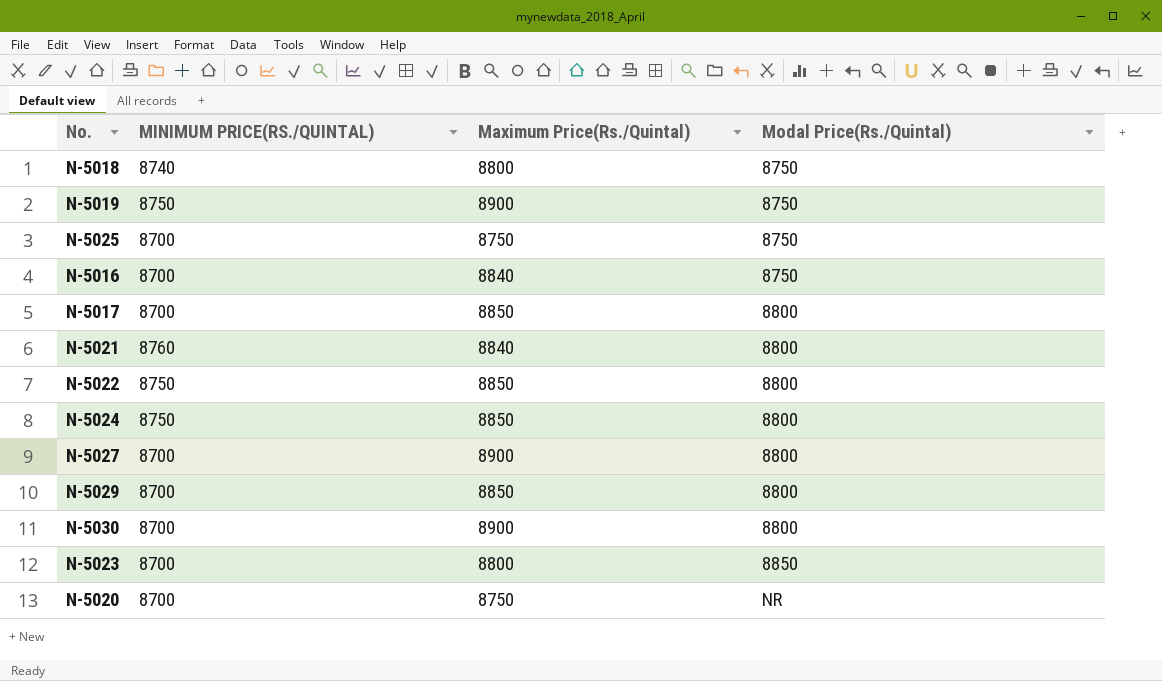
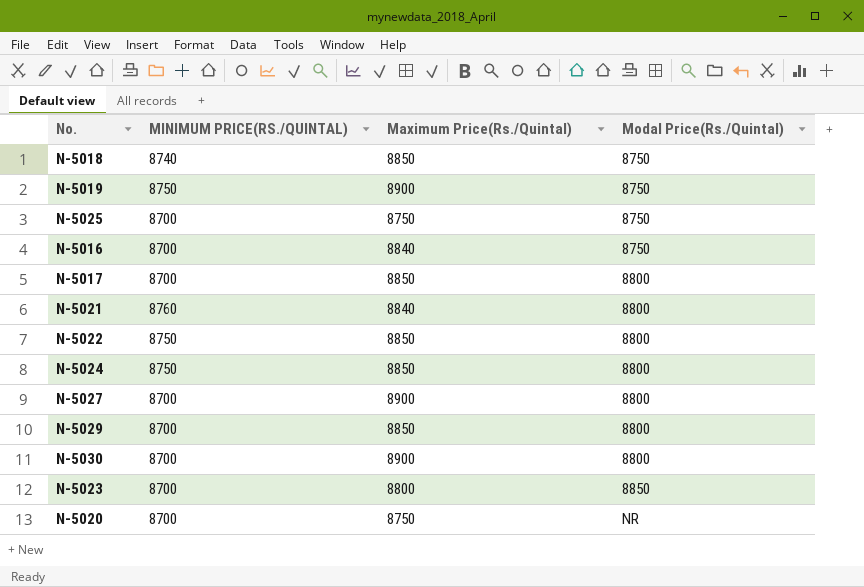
N-5018 | Maximum Price(Rs./Quintal): 8800 -> 8850

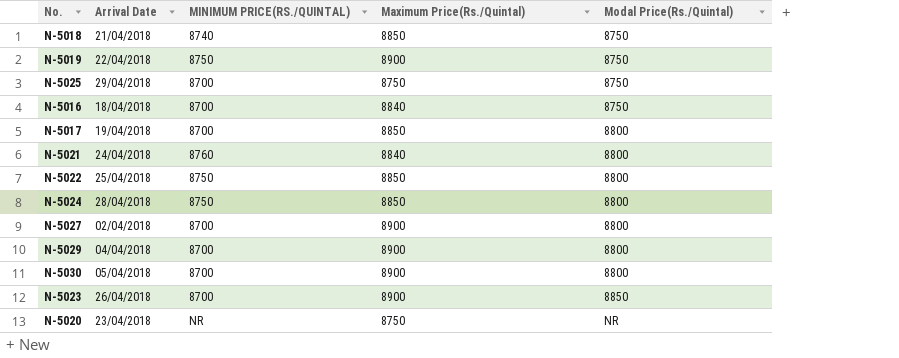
column Arrival Date | position: none -> 2
N-5029 | Maximum Price(Rs./Quintal): 8850 -> 8900
N-5023 | Maximum Price(Rs./Quintal): 8800 -> 8900
N-5020 | MINIMUM PRICE(RS./QUINTAL): 8700 -> NR

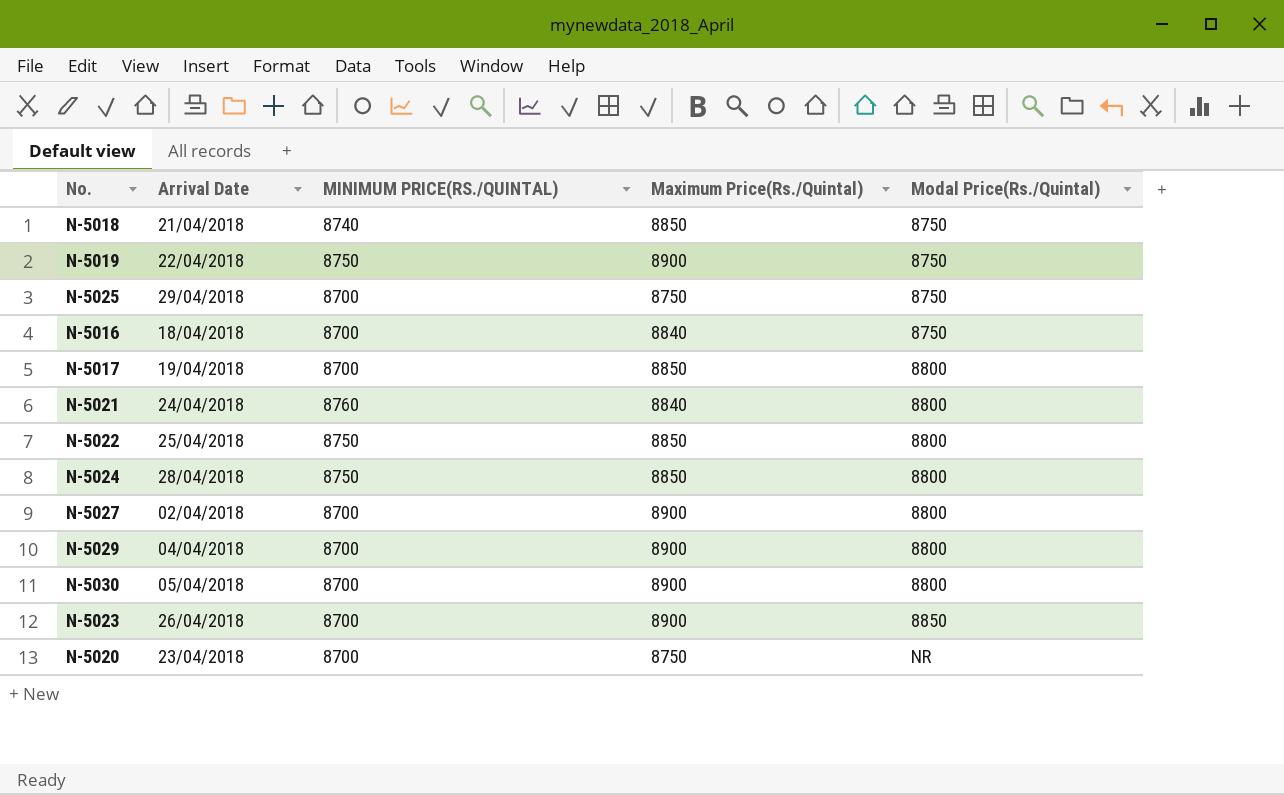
N-5020 | MINIMUM PRICE(RS./QUINTAL): NR -> 8700

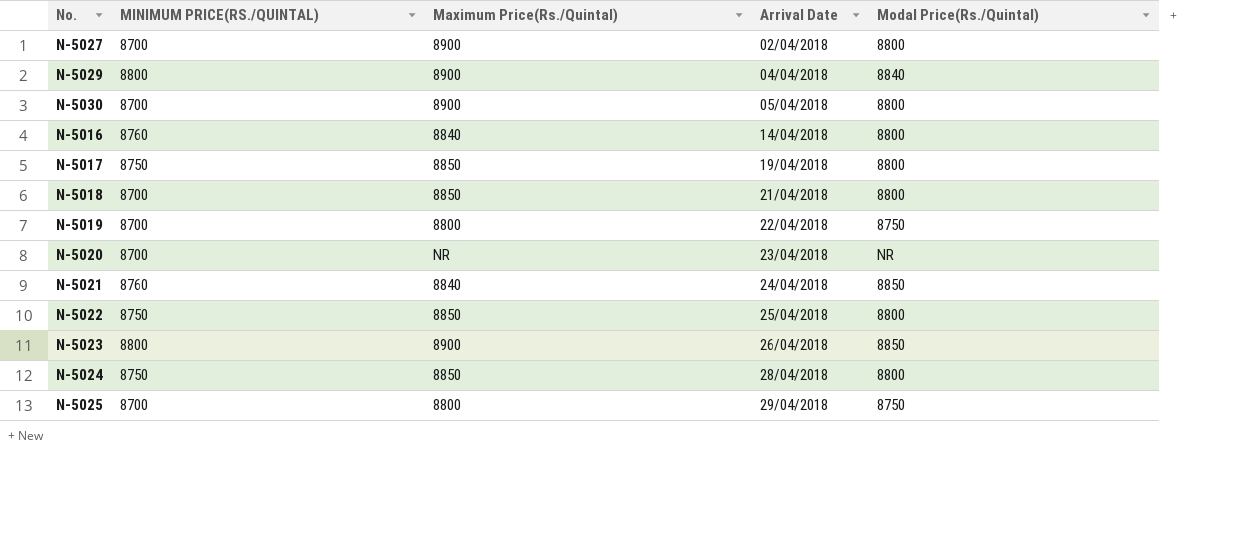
row order: Modal Price(Rs./Quintal) ascending -> Arrival Date ascending
column Arrival Date | position: 2 -> 4
N-5029 | MINIMUM PRICE(RS./QUINTAL): 8700 -> 8800
N-5029 | Modal Price(Rs./Quintal): 8800 -> 8840
N-5016 | MINIMUM PRICE(RS./QUINTAL): 8700 -> 8760
N-5016 | Arrival Date: 18/04/2018 -> 14/04/2018
N-5016 | Modal Price(Rs./Quintal): 8750 -> 8800
N-5017 | MINIMUM PRICE(RS./QUINTAL): 8700 -> 8750
N-5018 | MINIMUM PRICE(RS./QUINTAL): 8740 -> 8700
N-5018 | Modal Price(Rs./Quintal): 8750 -> 8800
N-5019 | MINIMUM PRICE(RS./QUINTAL): 8750 -> 8700
N-5019 | Maximum Price(Rs./Quintal): 8900 -> 8800
N-5020 | Maximum Price(Rs./Quintal): 8750 -> NR
N-5021 | Modal Price(Rs./Quintal): 8800 -> 8850
N-5023 | MINIMUM PRICE(RS./QUINTAL): 8700 -> 8800
N-5025 | Maximum Price(Rs./Quintal): 8750 -> 8800

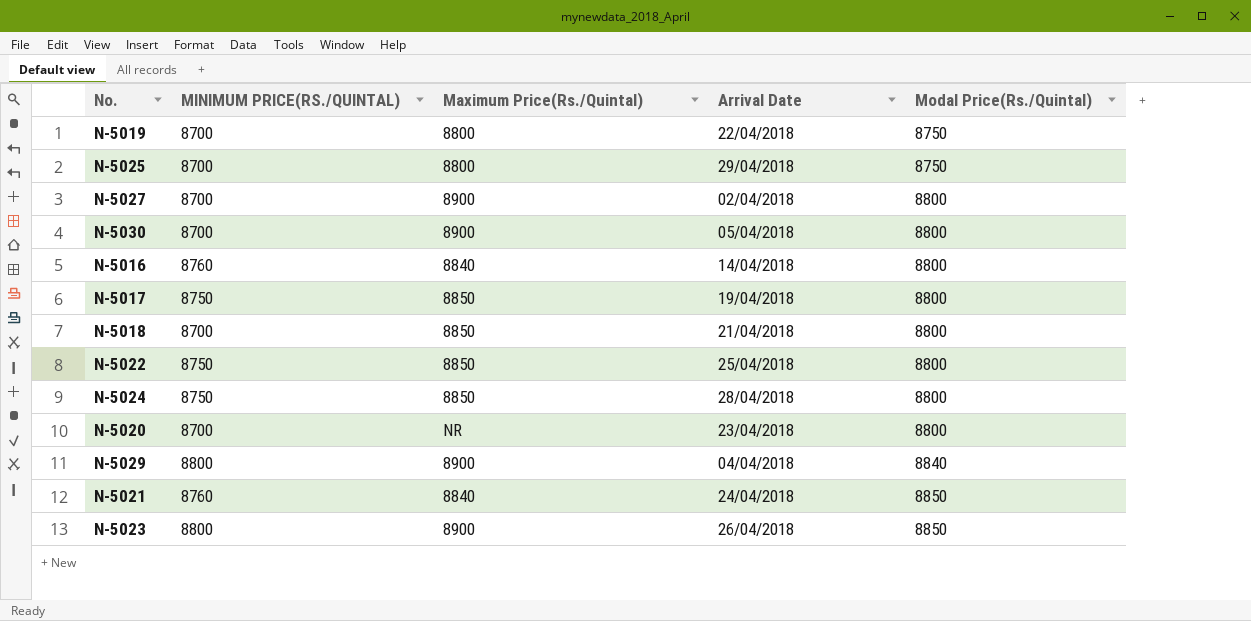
row order: Arrival Date ascending -> Modal Price(Rs./Quintal) ascending
N-5020 | Modal Price(Rs./Quintal): NR -> 8800

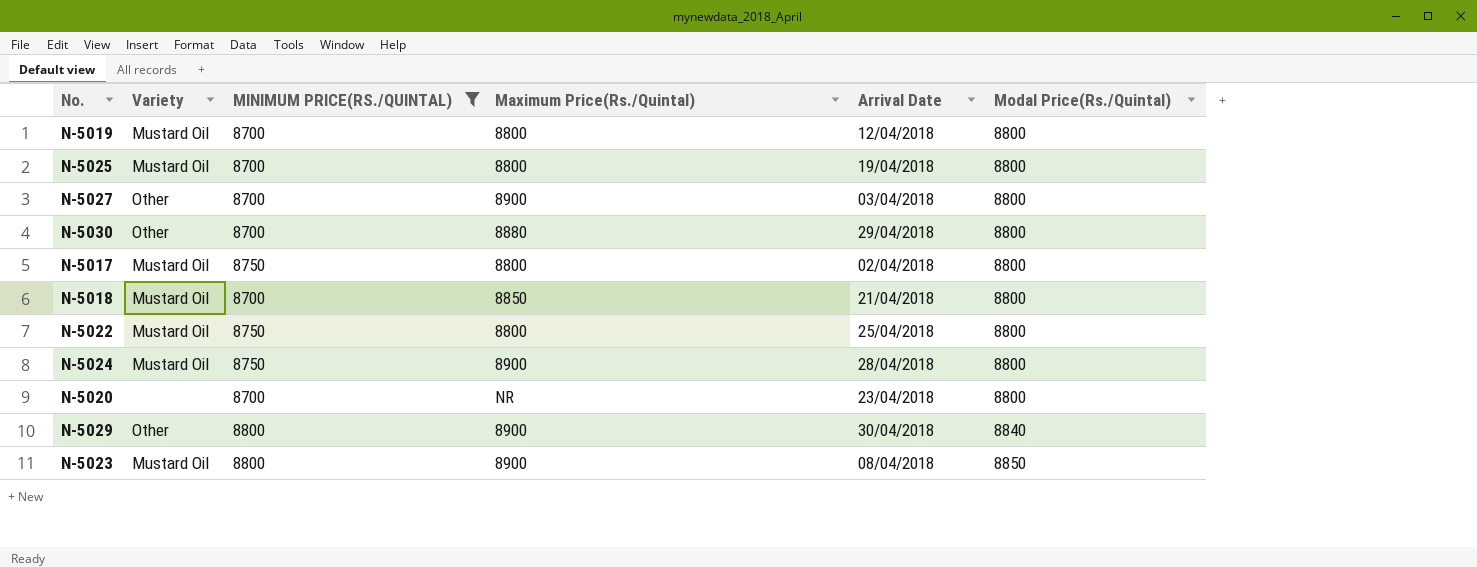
filter: none -> MINIMUM PRICE(RS./QUINTAL) != 8760
column Variety | position: none -> 2
N-5019 | Arrival Date: 22/04/2018 -> 12/04/2018
N-5019 | Modal Price(Rs./Quintal): 8750 -> 8800
N-5025 | Arrival Date: 29/04/2018 -> 19/04/2018
N-5025 | Modal Price(Rs./Quintal): 8750 -> 8800
N-5027 | Arrival Date: 02/04/2018 -> 03/04/2018
N-5030 | Maximum Price(Rs./Quintal): 8900 -> 8880
N-5030 | Arrival Date: 05/04/2018 -> 29/04/2018
N-5017 | Maximum Price(Rs./Quintal): 8850 -> 8800
N-5017 | Arrival Date: 19/04/2018 -> 02/04/2018
N-5022 | Maximum Price(Rs./Quintal): 8850 -> 8800
N-5024 | Maximum Price(Rs./Quintal): 8850 -> 8900
N-5029 | Arrival Date: 04/04/2018 -> 30/04/2018
N-5023 | Arrival Date: 26/04/2018 -> 08/04/2018

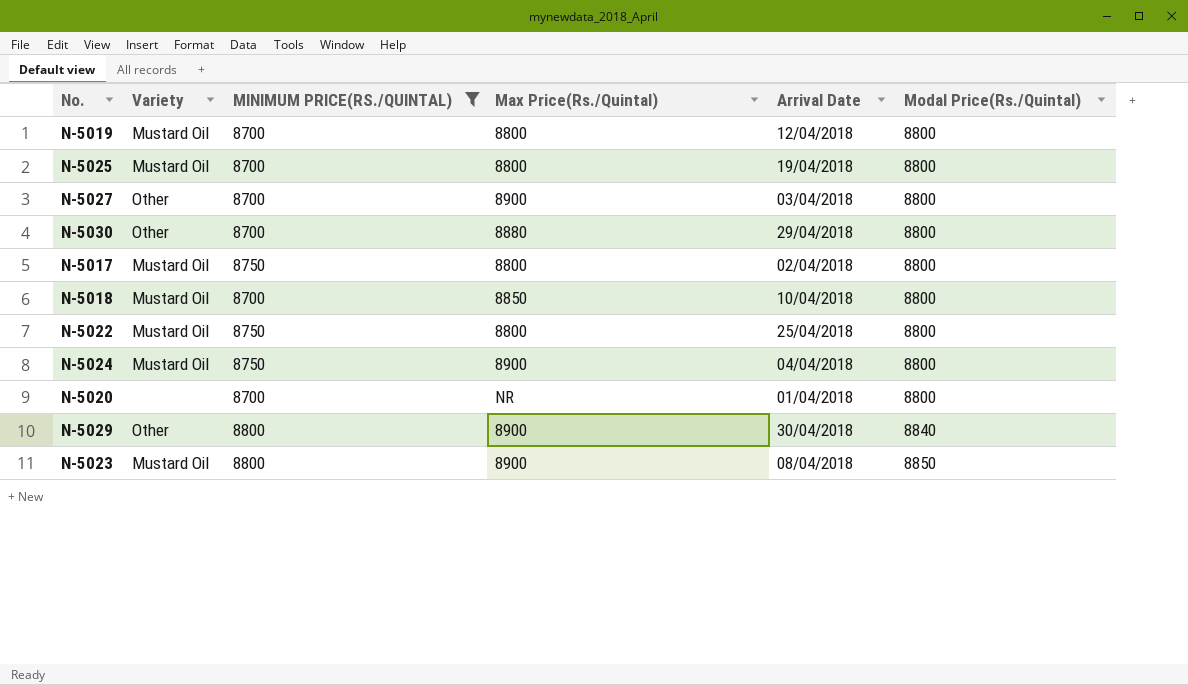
column name: Maximum Price(Rs./Quintal) -> Max Price(Rs./Quintal)
N-5018 | Arrival Date: 21/04/2018 -> 10/04/2018
N-5024 | Arrival Date: 28/04/2018 -> 04/04/2018
N-5020 | Arrival Date: 23/04/2018 -> 01/04/2018

